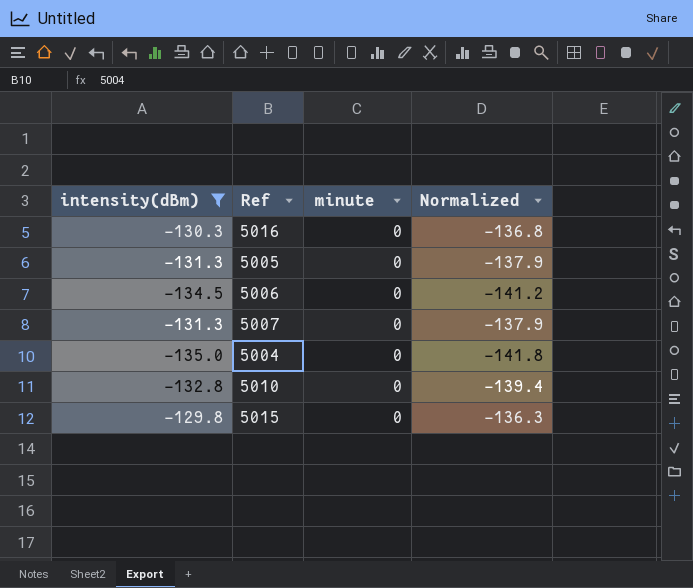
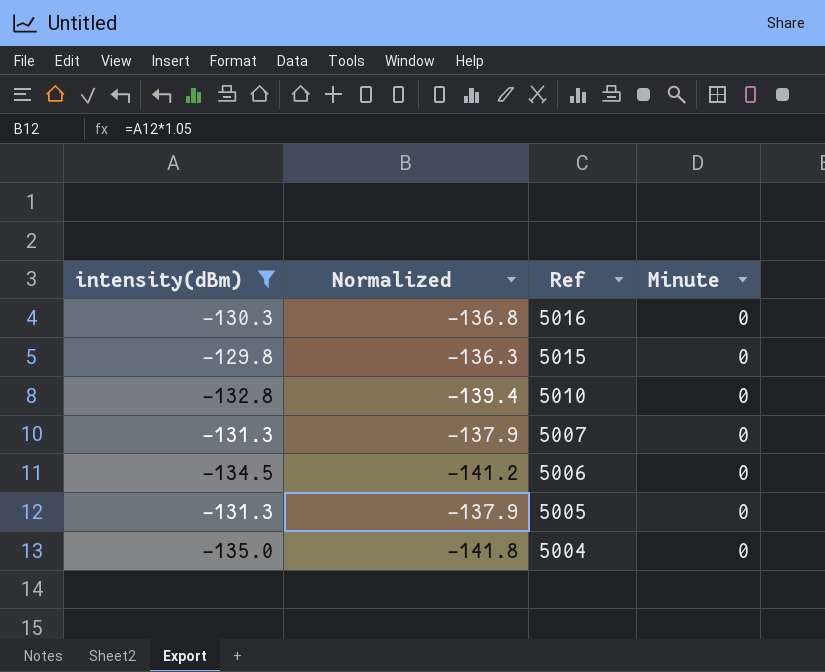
row order: none -> Ref descending
column Normalized | position: 4 -> 2
column name: minute -> Minute

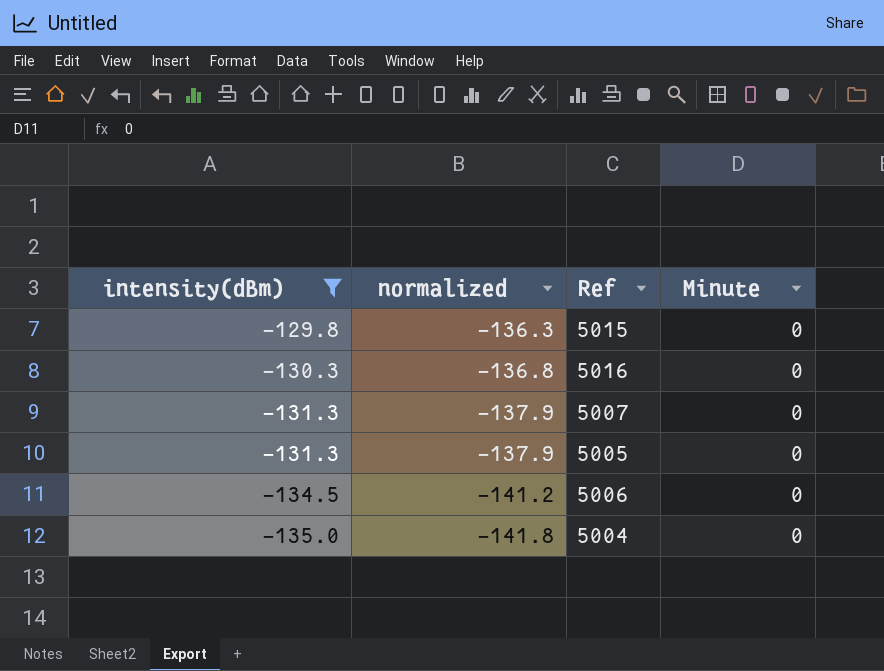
row order: Ref descending -> intensity(dBm) descending
column name: Normalized -> normalized
row 5010: -132.8 | -139.4 | 0 -> none

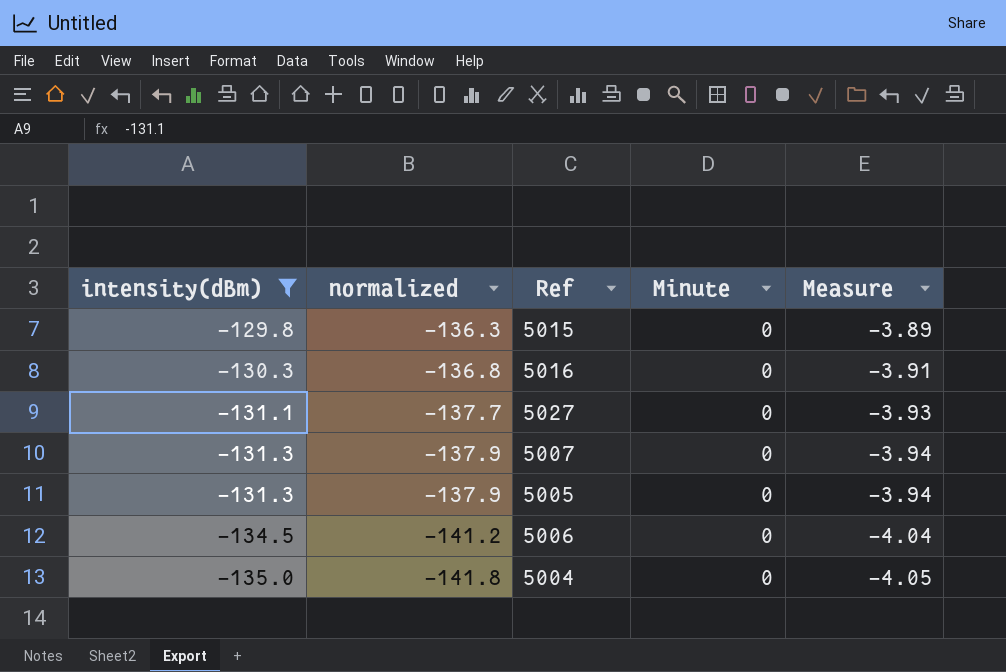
column Measure | formula: none -> [intensity(dBm)] * 0.03
row 5027: none -> -131.1 | -137.7 | 0 | -3.93

